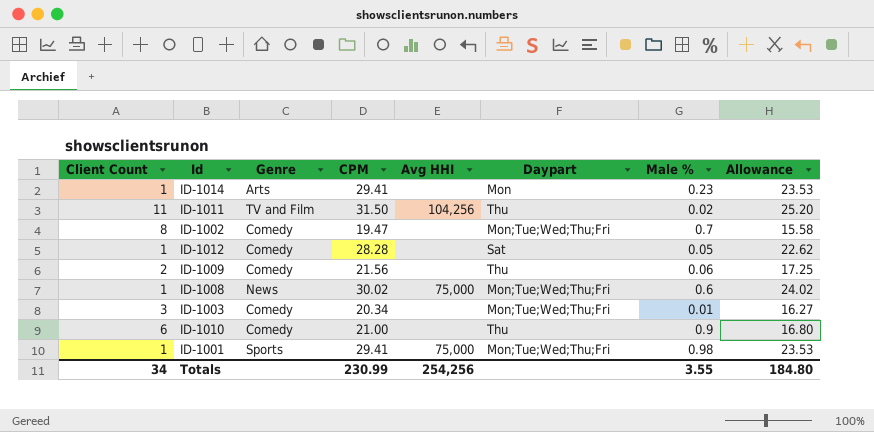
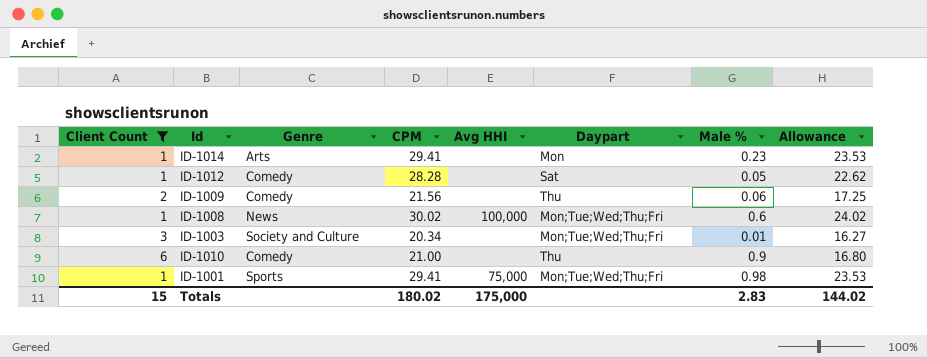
filter: none -> Client Count <= 6
ID-1008 | Avg HHI: 75,000 -> 100,000
ID-1003 | Genre: Comedy -> Society and Culture
Totals | Client Count: 34 -> 15
Totals | CPM: 230.99 -> 180.02
Totals | Avg HHI: 254,256 -> 175,000
Totals | Male %: 3.55 -> 2.83
Totals | Allowance: 184.80 -> 144.02

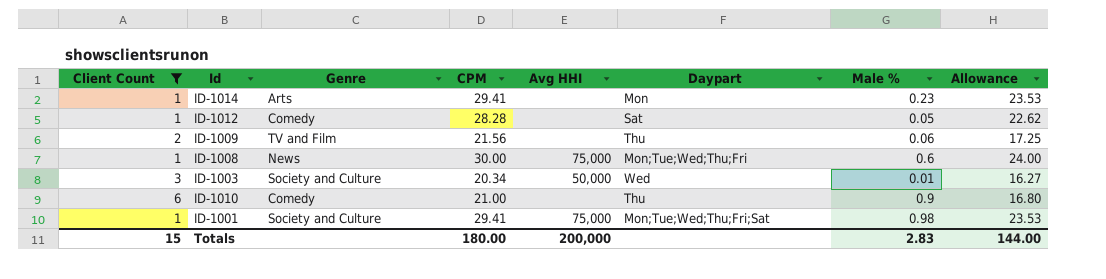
ID-1009 | Genre: Comedy -> TV and Film
ID-1008 | CPM: 30.02 -> 30.00
ID-1008 | Avg HHI: 100,000 -> 75,000
ID-1008 | Allowance: 24.02 -> 24.00
ID-1003 | Avg HHI: none -> 50,000
ID-1003 | Daypart: Mon;Tue;Wed;Thu;Fri -> Wed
ID-1001 | Genre: Sports -> Society and Culture
ID-1001 | Daypart: Mon;Tue;Wed;Thu;Fri -> Mon;Tue;Wed;Thu;Fri;Sat
Totals | CPM: 180.02 -> 180.00
Totals | Avg HHI: 175,000 -> 200,000
Totals | Allowance: 144.02 -> 144.00

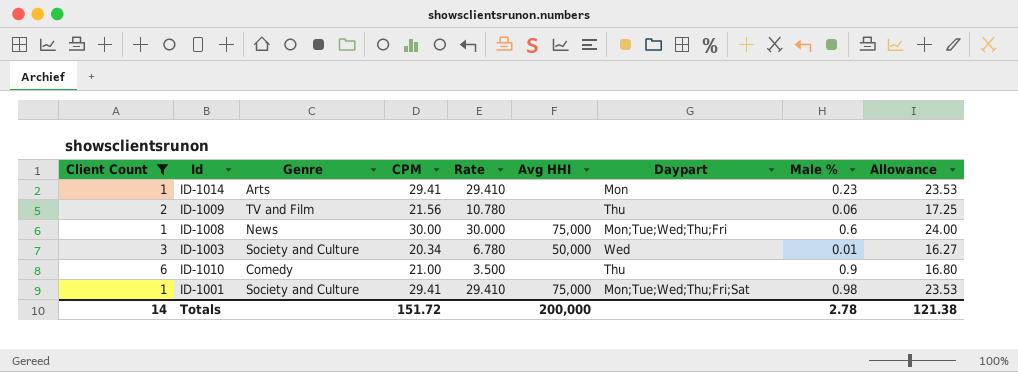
column Rate | formula: none -> [CPM] / [Client Count]
row ID-1012: 1 | Comedy | 28.28 | none | Sat | 0.05 | 22.62 -> none
Totals | Client Count: 15 -> 14
Totals | CPM: 180.00 -> 151.72
Totals | Male %: 2.83 -> 2.78
Totals | Allowance: 144.00 -> 121.38

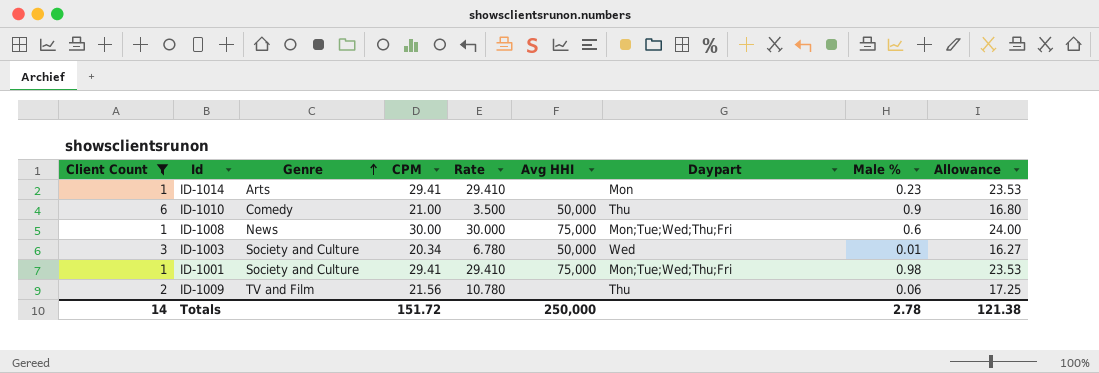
row order: none -> Genre ascending
ID-1010 | Avg HHI: none -> 50,000
ID-1001 | Daypart: Mon;Tue;Wed;Thu;Fri;Sat -> Mon;Tue;Wed;Thu;Fri
Totals | Avg HHI: 200,000 -> 250,000

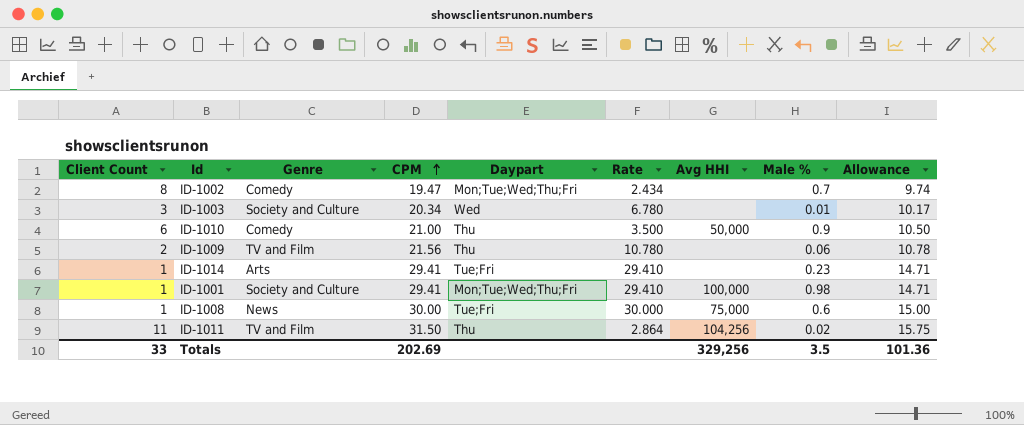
filter: Client Count <= 6 -> none
row order: Genre ascending -> CPM ascending
column Daypart | position: 7 -> 5
column Allowance | formula: [CPM] * 0.8 -> [CPM] * 0.5
ID-1003 | Avg HHI: 50,000 -> none
ID-1014 | Daypart: Mon -> Tue;Fri
ID-1001 | Avg HHI: 75,000 -> 100,000
ID-1008 | Daypart: Mon;Tue;Wed;Thu;Fri -> Tue;Fri
Totals | Client Count: 14 -> 33
Totals | CPM: 151.72 -> 202.69
Totals | Avg HHI: 250,000 -> 329,256
Totals | Male %: 2.78 -> 3.5
Totals | Allowance: 121.38 -> 101.36

